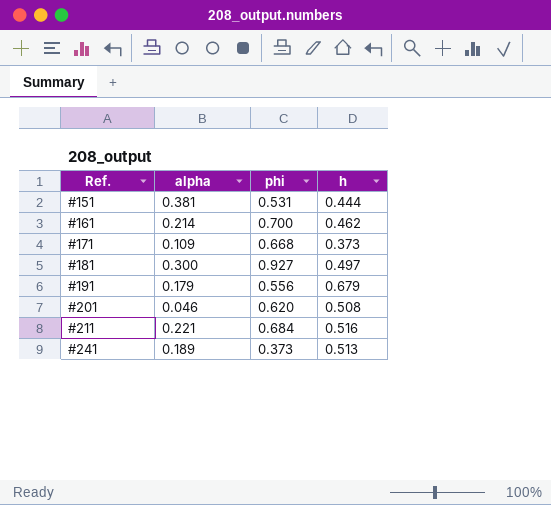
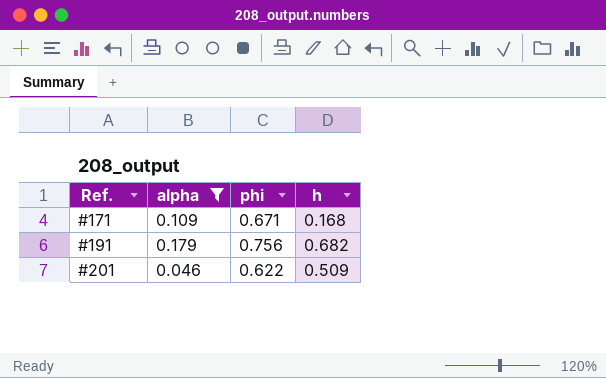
filter: none -> alpha <= 0.179
#171 | phi: 0.668 -> 0.671
#171 | h: 0.373 -> 0.168
#191 | phi: 0.556 -> 0.756
#191 | h: 0.679 -> 0.682
#201 | phi: 0.620 -> 0.622
#201 | h: 0.508 -> 0.509

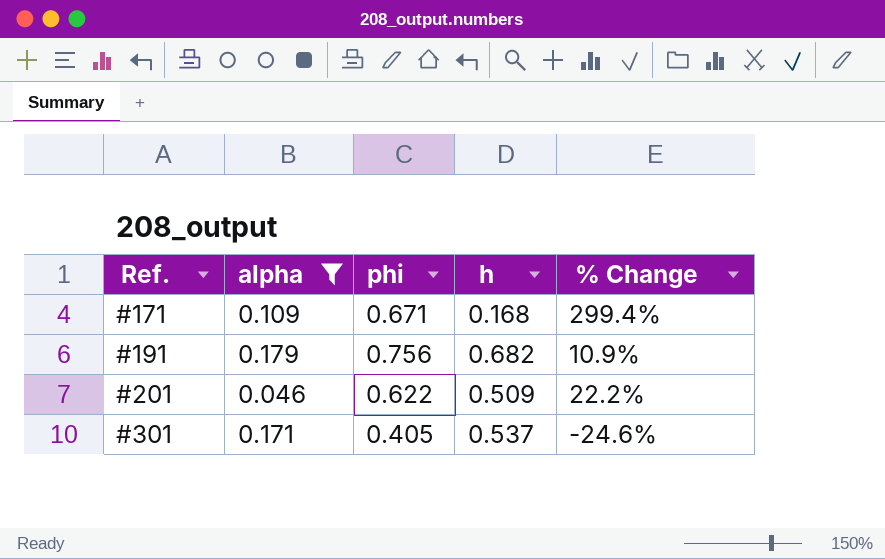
column % Change | formula: none -> ([phi] - [h]) / [h]
row #301: none -> 0.171 | 0.405 | 0.537 | -24.6%

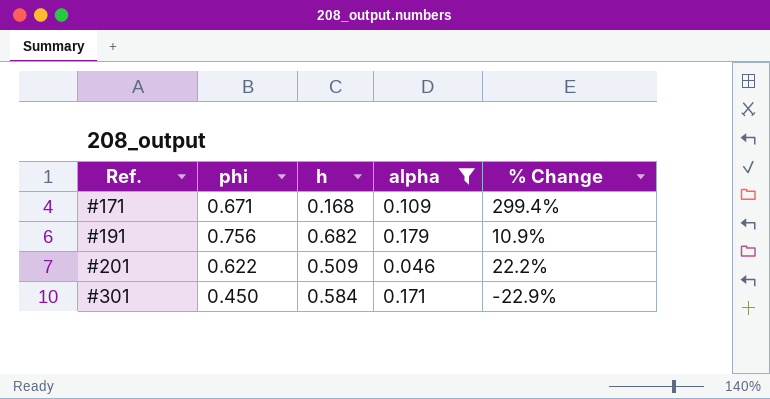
column alpha | position: 2 -> 4
#301 | phi: 0.405 -> 0.450
#301 | h: 0.537 -> 0.584
#301 | % Change: -24.6% -> -22.9%

